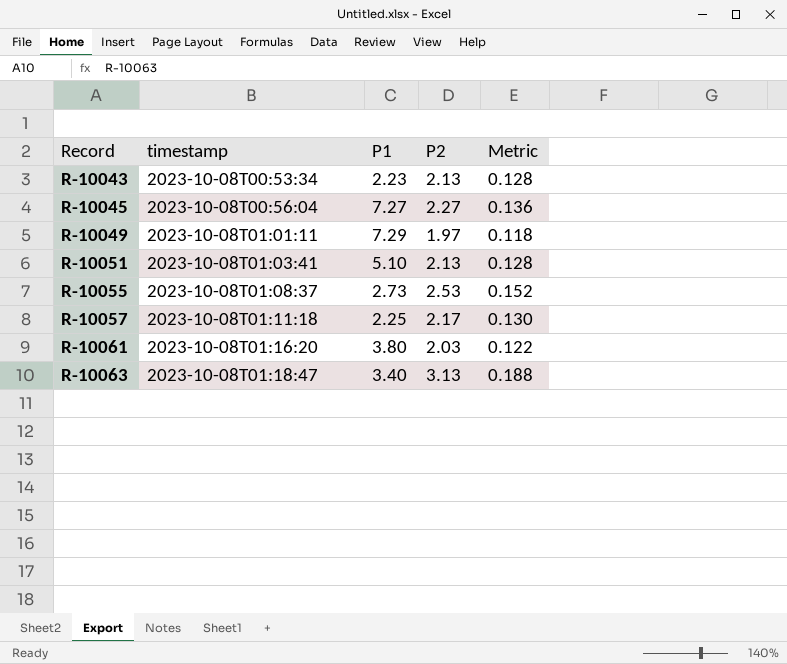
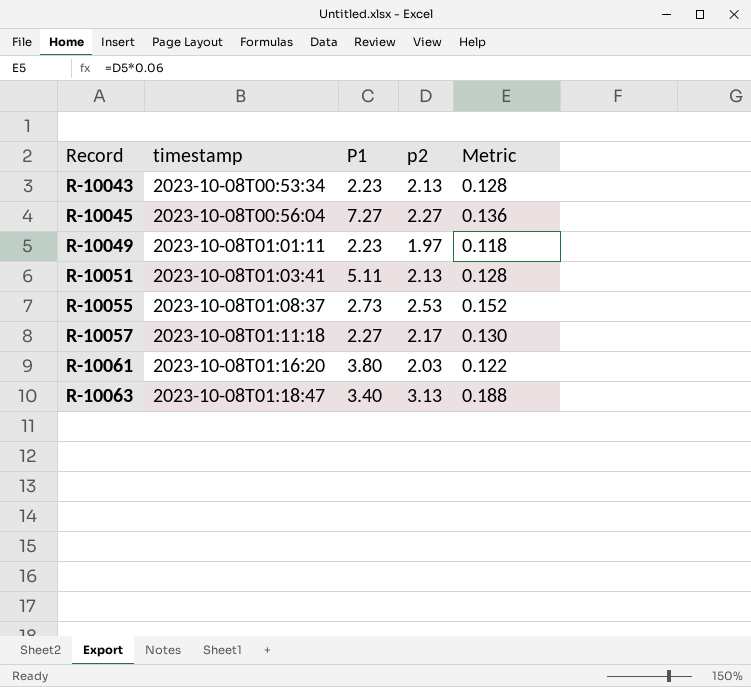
column name: P2 -> p2
R-10049 | P1: 7.29 -> 2.23
R-10051 | P1: 5.10 -> 5.11
R-10057 | P1: 2.25 -> 2.27

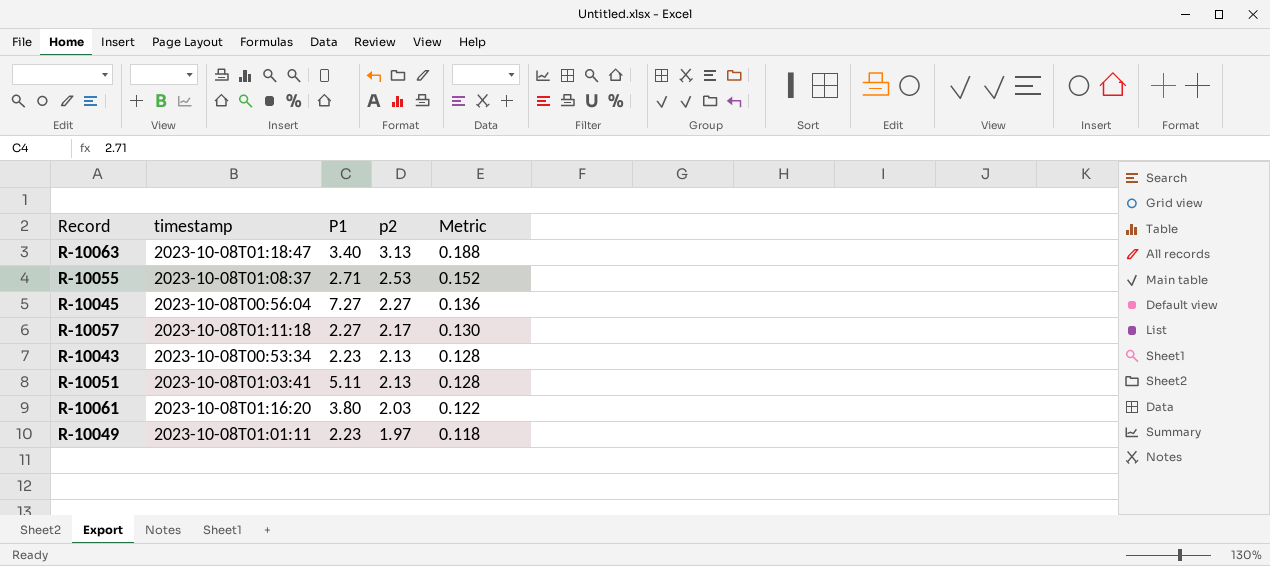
row order: Record ascending -> p2 descending
R-10055 | P1: 2.73 -> 2.71

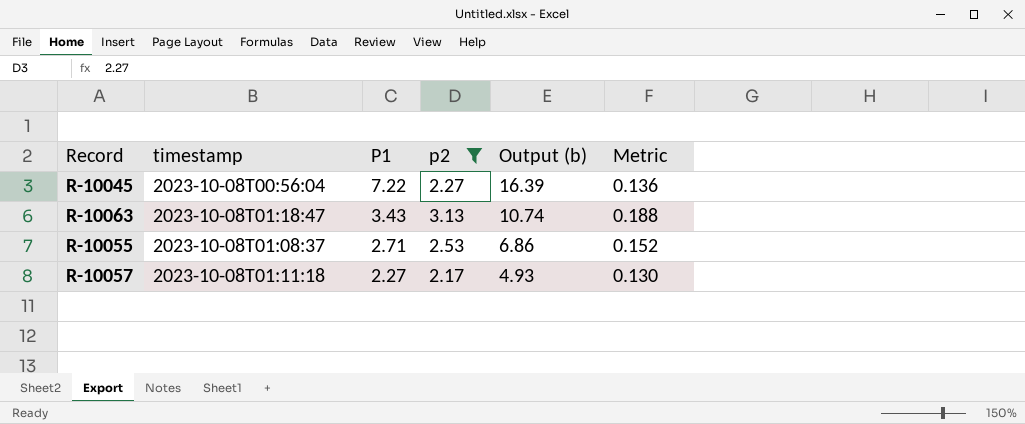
filter: none -> p2 >= 2.17
row order: p2 descending -> P1 descending
column Output (b) | formula: none -> [P1] * [p2]
R-10045 | P1: 7.27 -> 7.22
R-10063 | P1: 3.40 -> 3.43

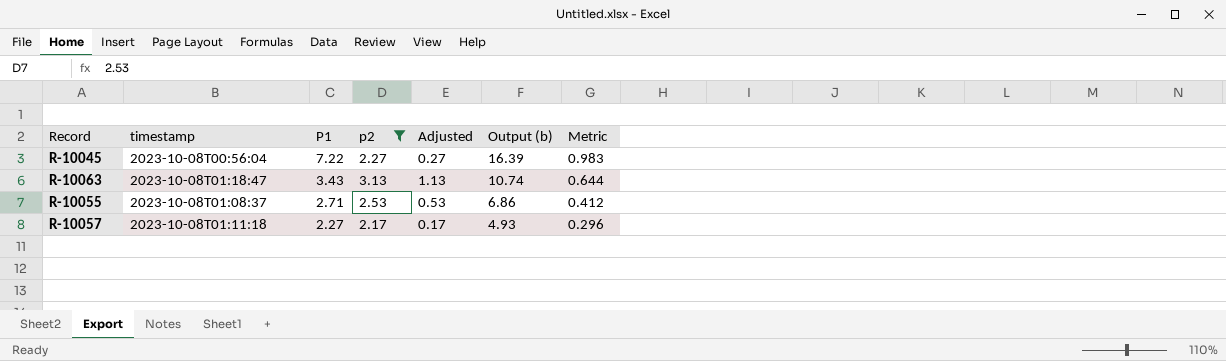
column Adjusted | formula: none -> [p2] - 2
column Metric | formula: [p2] * 0.06 -> [Output (b)] * 0.06

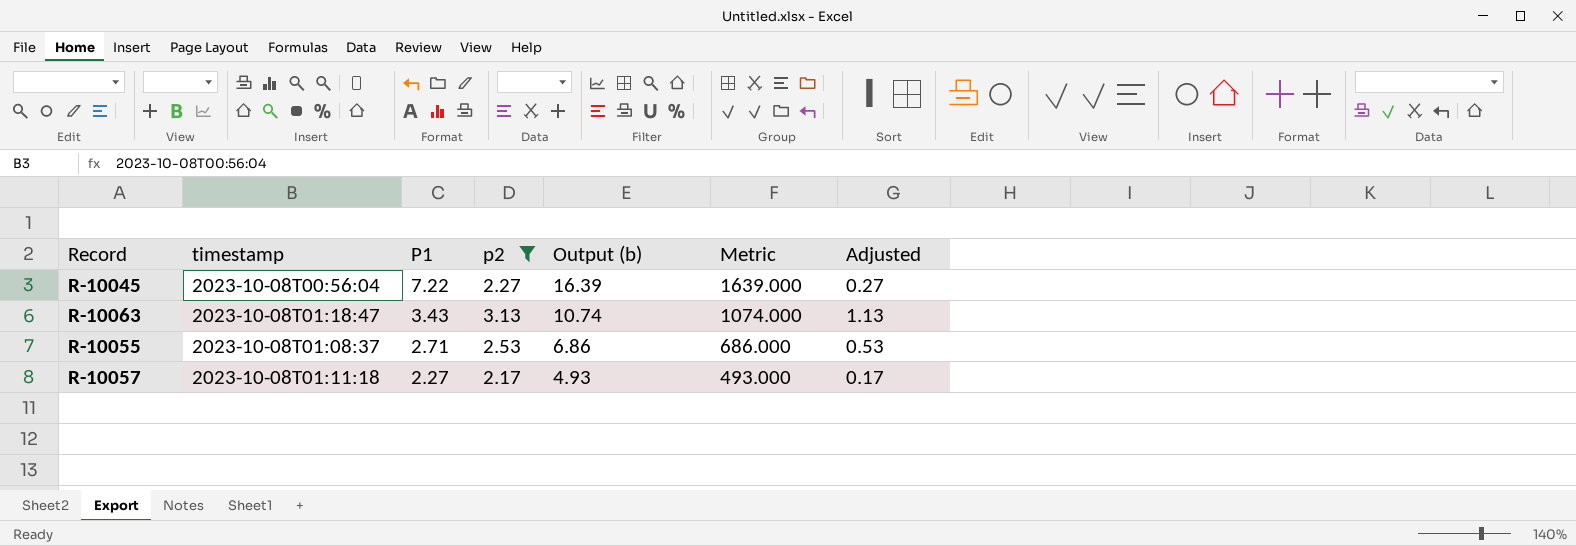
column Metric | formula: [Output (b)] * 0.06 -> [Output (b)] * 100
column Adjusted | position: 5 -> 7

